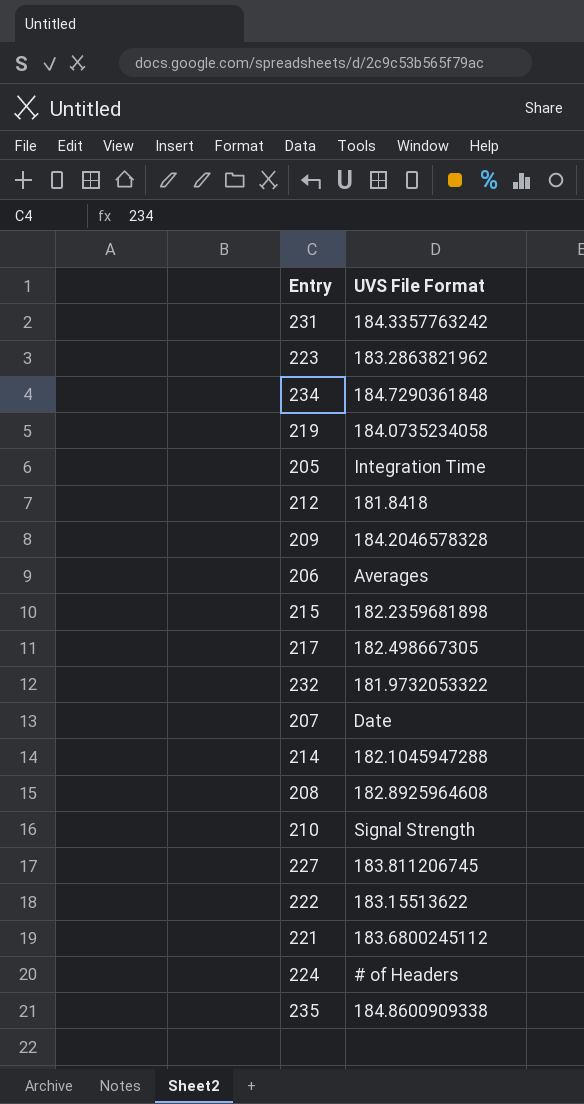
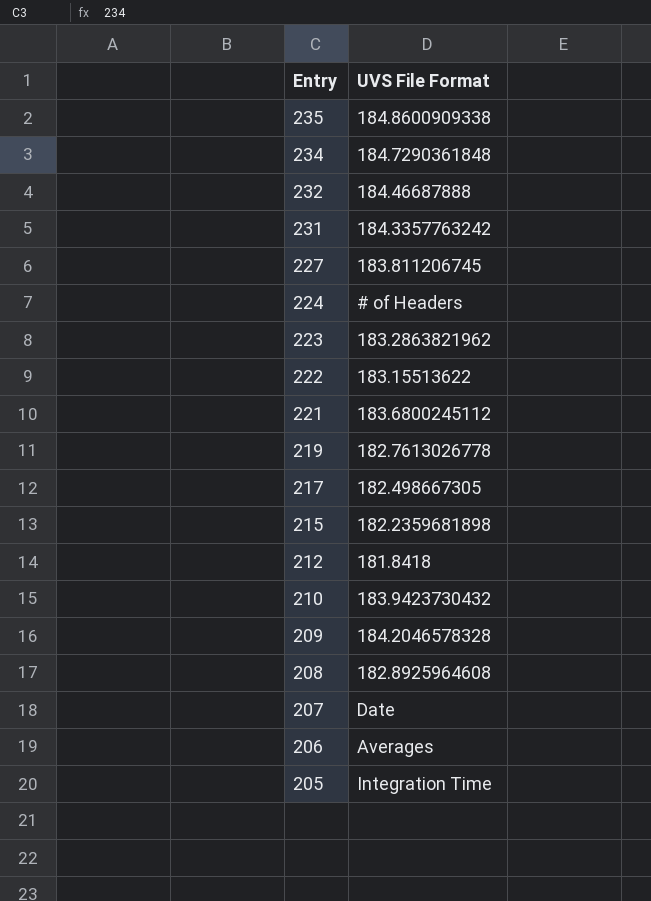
row order: none -> Entry descending
row 214: 182.1045947288 -> none
232 | UVS File Format: 181.9732053322 -> 184.46687888
219 | UVS File Format: 184.0735234058 -> 182.7613026778
210 | UVS File Format: Signal Strength -> 183.9423730432

